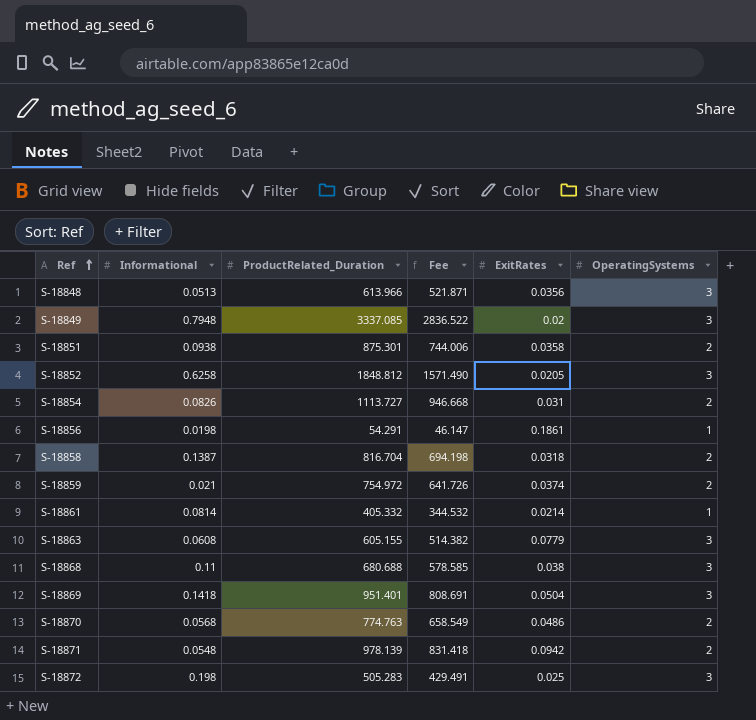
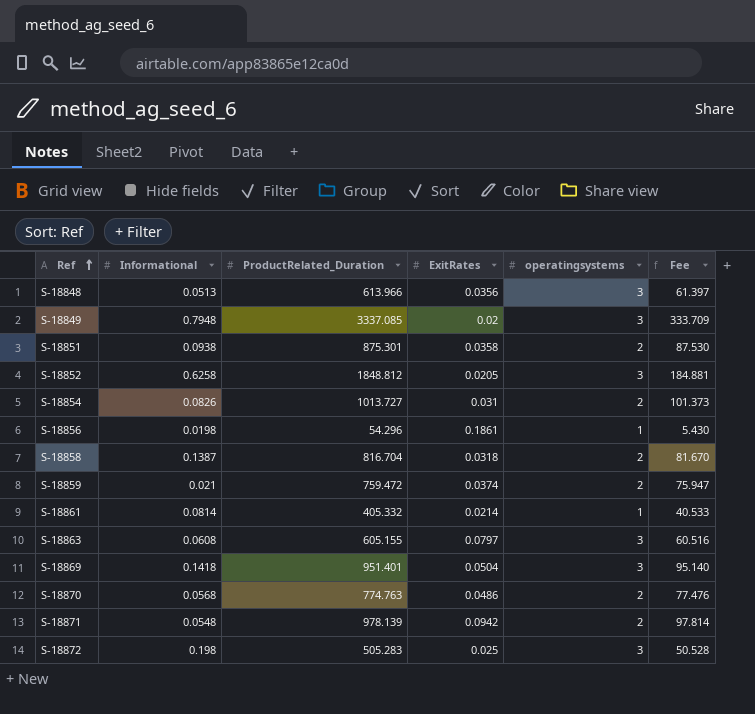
column name: OperatingSystems -> operatingsystems
column Fee | formula: [ProductRelated_Duration] * 0.85 -> [ProductRelated_Duration] * 0.1
column Fee | position: 4 -> 6
row S-18868: 0.11 | 680.688 | 578.585 | 0.038 | 3 -> none
S-18854 | ProductRelated_Duration: 1113.727 -> 1013.727
S-18856 | ProductRelated_Duration: 54.291 -> 54.296
S-18859 | ProductRelated_Duration: 754.972 -> 759.472
S-18863 | ExitRates: 0.0779 -> 0.0797

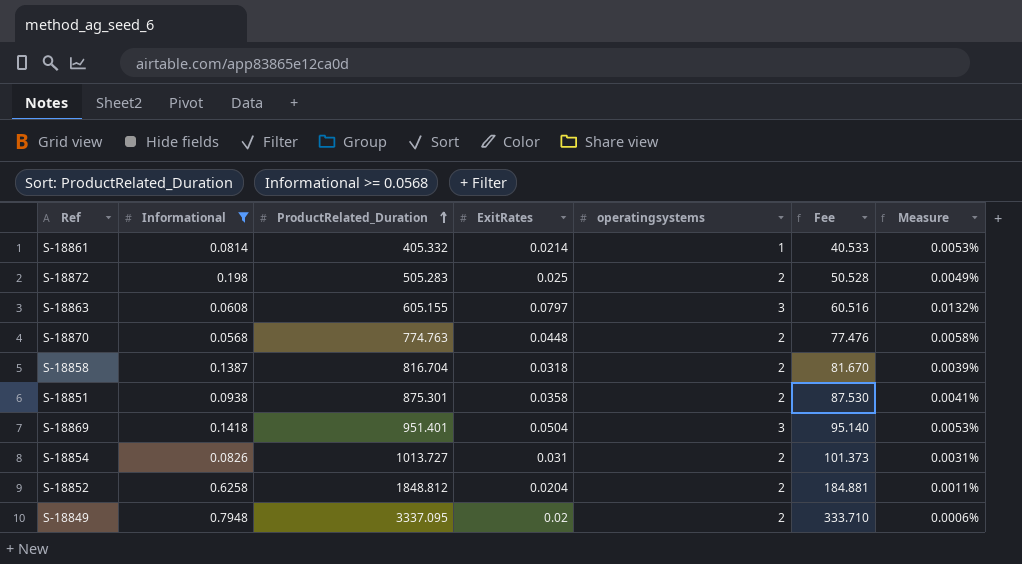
filter: none -> Informational >= 0.0568
row order: Ref ascending -> ProductRelated_Duration ascending
column Measure | formula: none -> [ExitRates] / [ProductRelated_Duration]
S-18872 | operatingsystems: 3 -> 2
S-18870 | ExitRates: 0.0486 -> 0.0448
S-18852 | ExitRates: 0.0205 -> 0.0204
S-18852 | operatingsystems: 3 -> 2
S-18849 | ProductRelated_Duration: 3337.085 -> 3337.095
S-18849 | operatingsystems: 3 -> 2
S-18849 | Fee: 333.709 -> 333.710

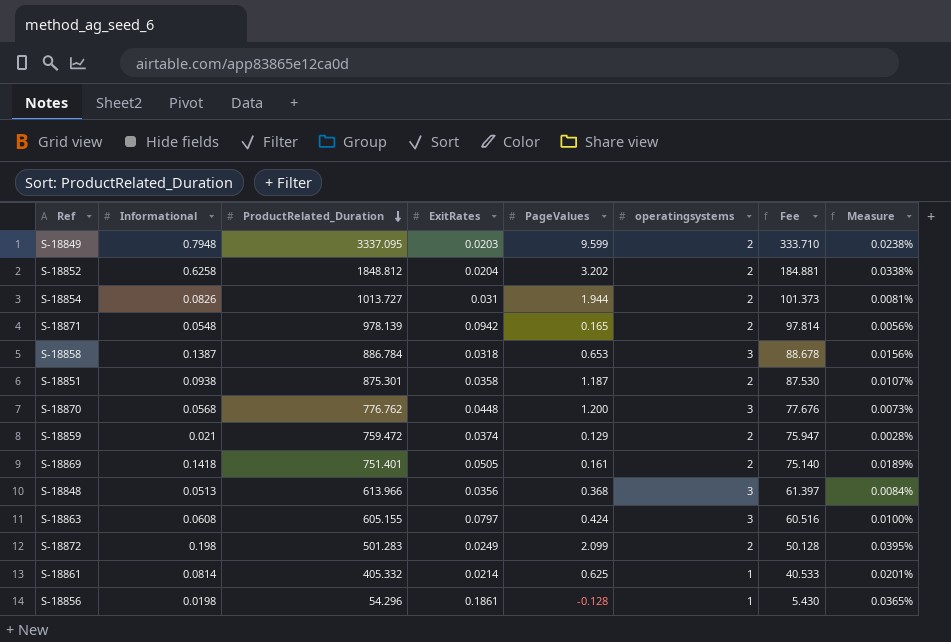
filter: Informational >= 0.0568 -> none
row order: ProductRelated_Duration ascending -> ProductRelated_Duration descending
column PageValues | position: none -> 5
column Measure | formula: [ExitRates] / [ProductRelated_Duration] -> [Informational] / [ProductRelated_Duration]
S-18849 | ExitRates: 0.02 -> 0.0203
S-18858 | ProductRelated_Duration: 816.704 -> 886.784
S-18858 | operatingsystems: 2 -> 3
S-18858 | Fee: 81.670 -> 88.678
S-18870 | ProductRelated_Duration: 774.763 -> 776.762
S-18870 | operatingsystems: 2 -> 3
S-18870 | Fee: 77.476 -> 77.676
S-18869 | ProductRelated_Duration: 951.401 -> 751.401
S-18869 | ExitRates: 0.0504 -> 0.0505
S-18869 | operatingsystems: 3 -> 2
S-18869 | Fee: 95.140 -> 75.140
S-18872 | ProductRelated_Duration: 505.283 -> 501.283
S-18872 | ExitRates: 0.025 -> 0.0249
S-18872 | Fee: 50.528 -> 50.128

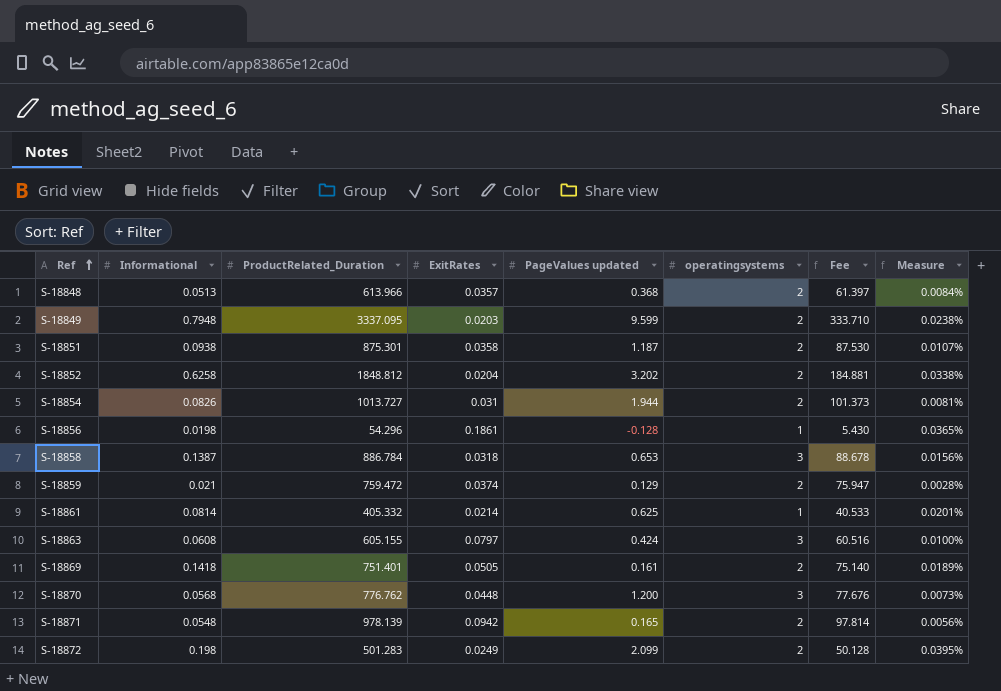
row order: ProductRelated_Duration descending -> Ref ascending
column name: PageValues -> PageValues updated
S-18848 | ExitRates: 0.0356 -> 0.0357
S-18848 | operatingsystems: 3 -> 2

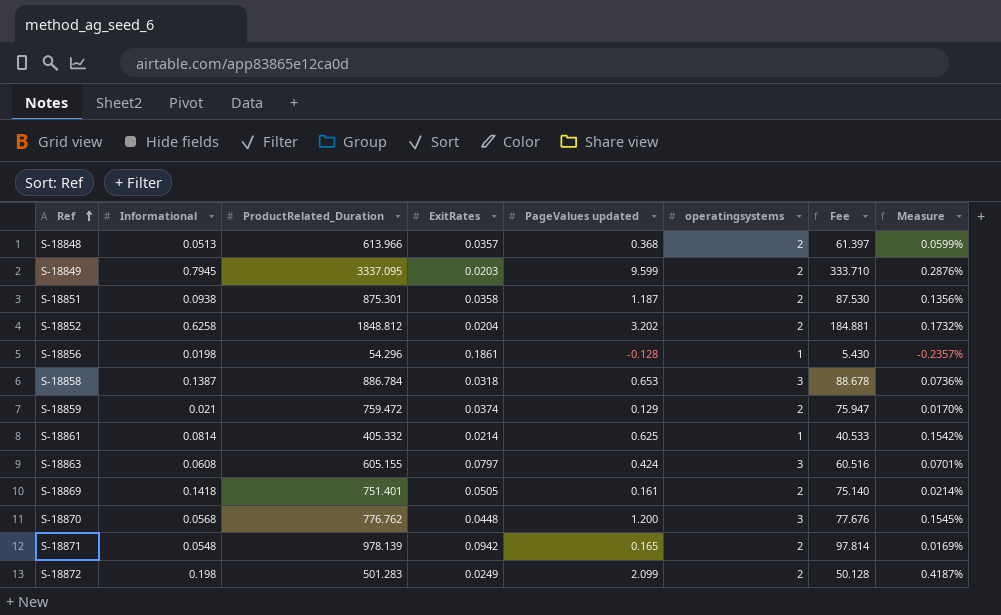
column Measure | formula: [Informational] / [ProductRelated_Duration] -> [PageValues updated] / [ProductRelated_Duration]
row S-18854: 0.0826 | 1013.727 | 0.031 | 1.944 | 2 | 101.373 | 0.0081% -> none
S-18849 | Informational: 0.7948 -> 0.7945

